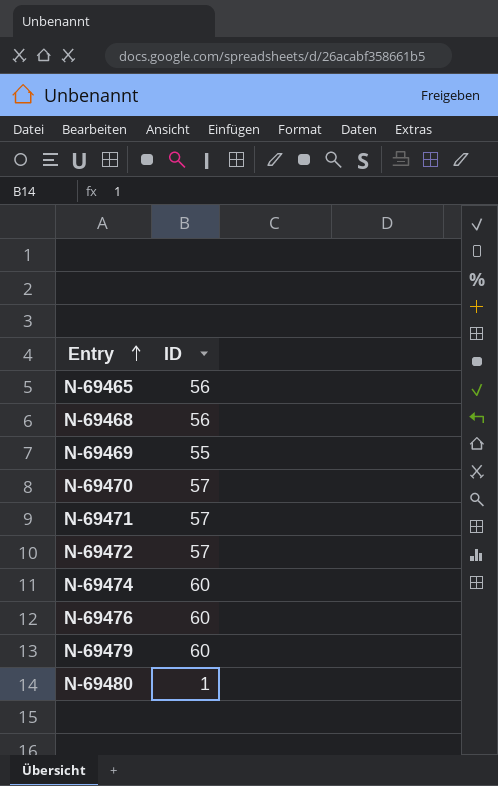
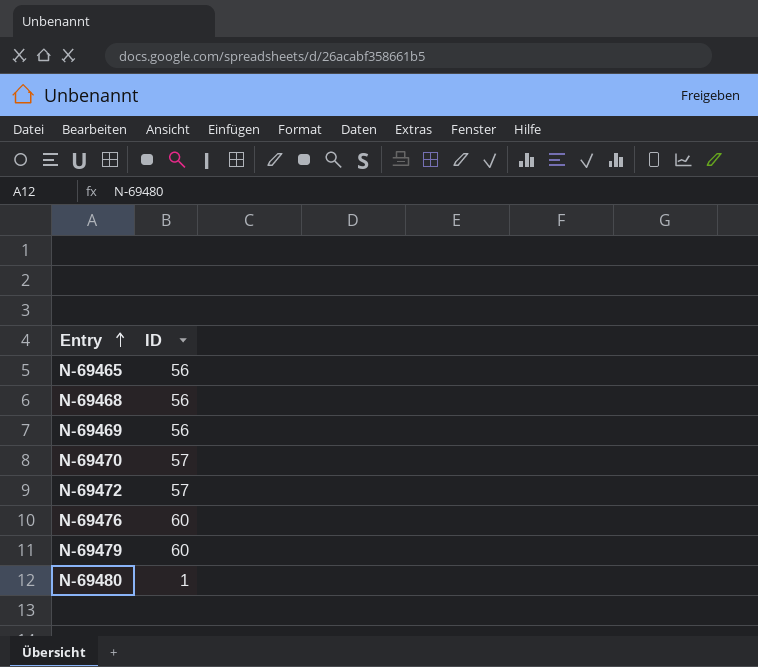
row N-69471: 57 -> none
row N-69474: 60 -> none
N-69469 | ID: 55 -> 56

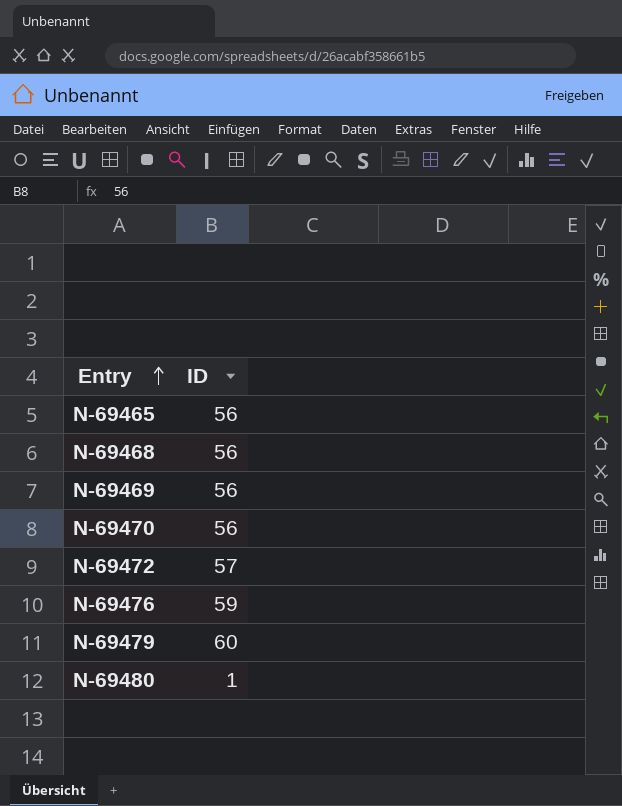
N-69470 | ID: 57 -> 56
N-69476 | ID: 60 -> 59

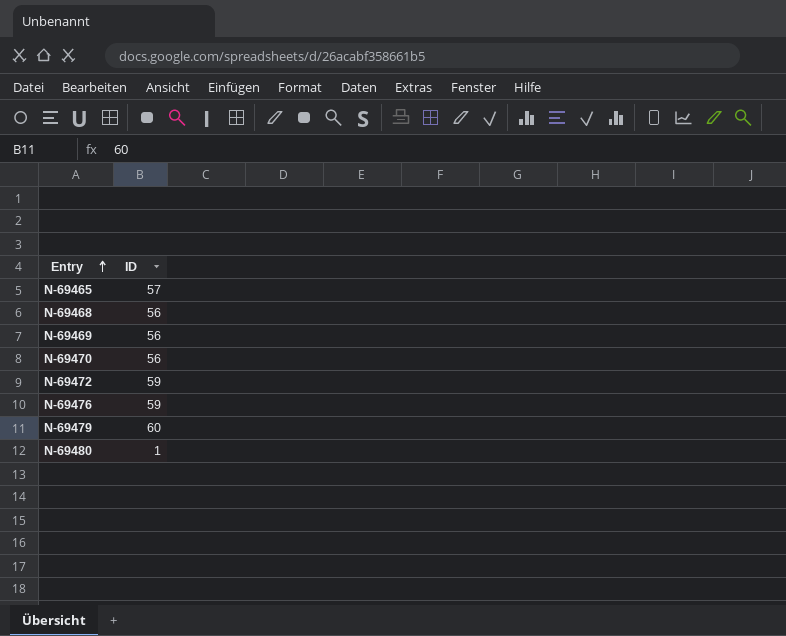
N-69465 | ID: 56 -> 57
N-69472 | ID: 57 -> 59

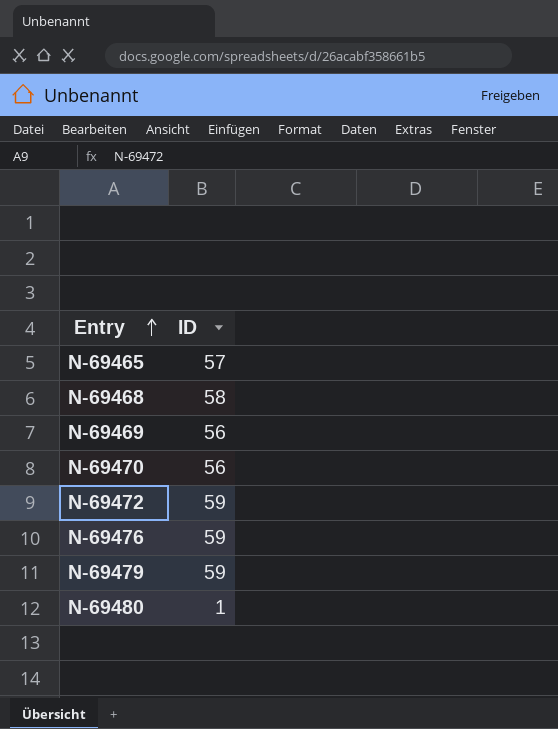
N-69468 | ID: 56 -> 58
N-69479 | ID: 60 -> 59

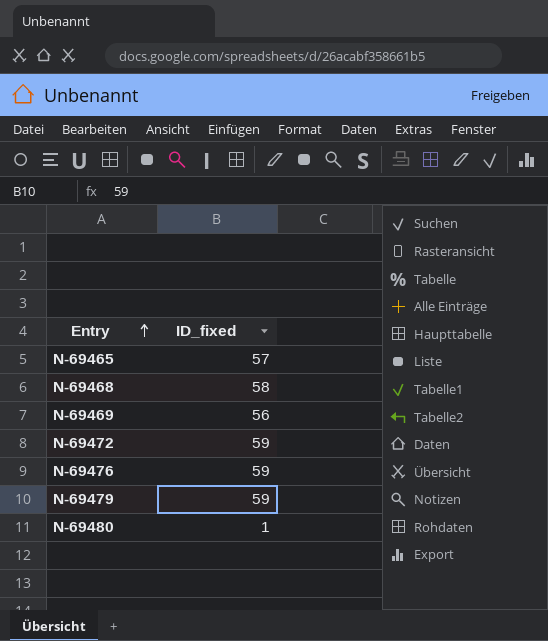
column name: ID -> ID_fixed
row N-69470: 56 -> none

